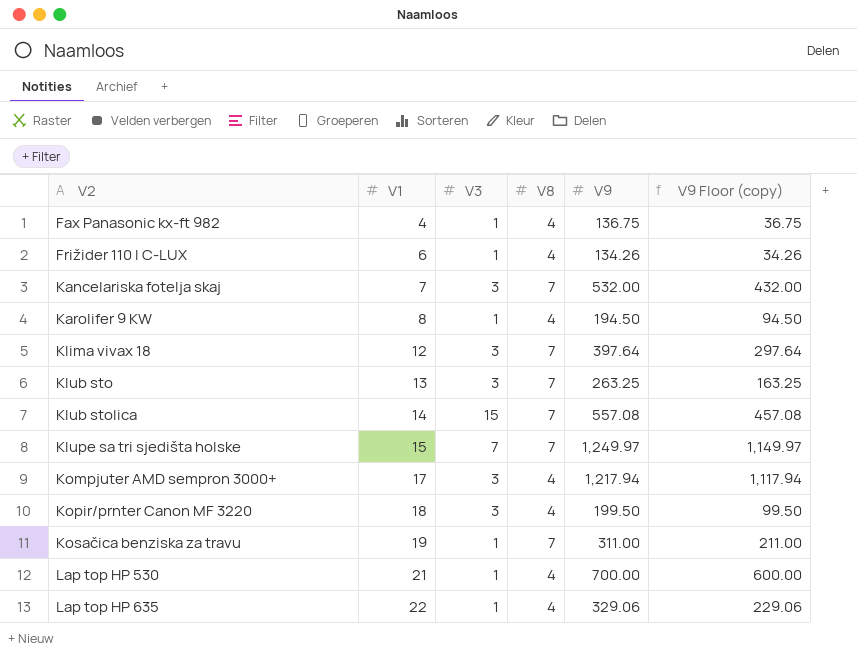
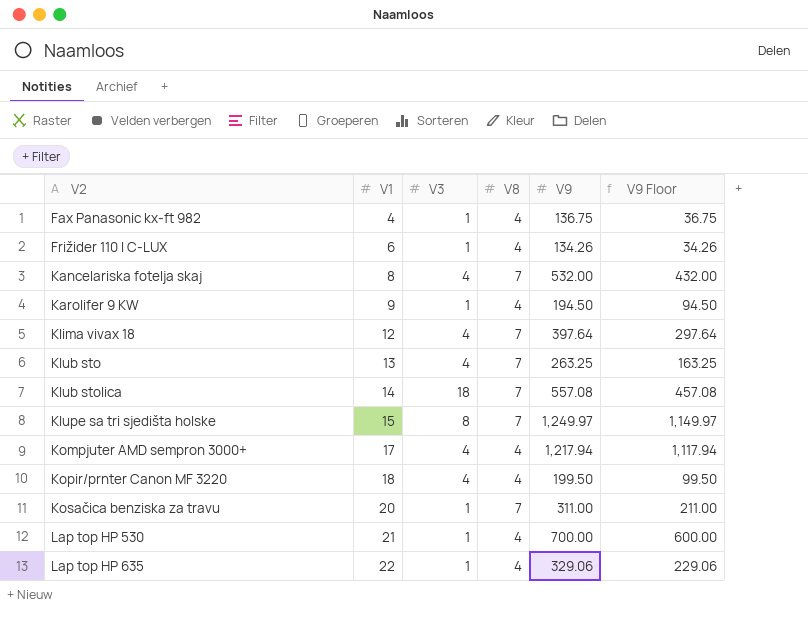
column name: V9 Floor (copy) -> V9 Floor
Kancelariska fotelja skaj | V1: 7 -> 8
Kancelariska fotelja skaj | V3: 3 -> 4
Karolifer 9 KW | V1: 8 -> 9
Klima vivax 18 | V3: 3 -> 4
Klub sto | V3: 3 -> 4
Klub stolica | V3: 15 -> 18
Klupe sa tri sjedišta holske | V3: 7 -> 8
Kompjuter AMD sempron 3000+ | V3: 3 -> 4
Kopir/prnter Canon MF 3220 | V3: 3 -> 4
Kosačica benziska za travu | V1: 19 -> 20

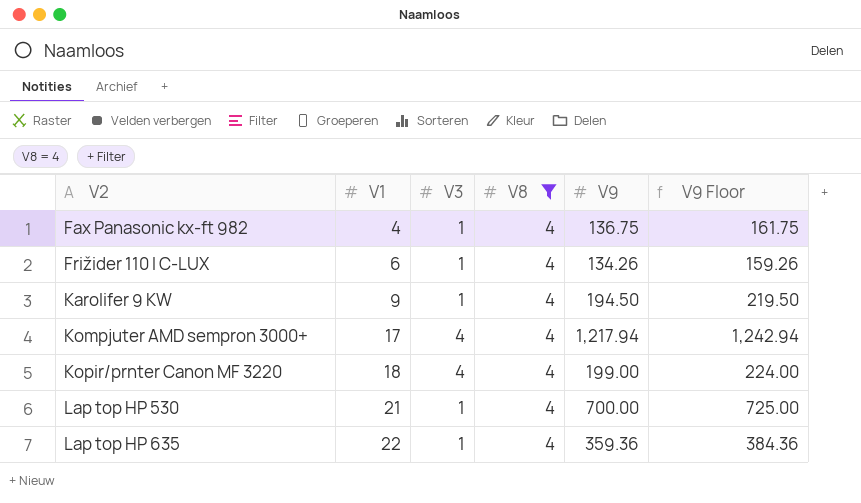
filter: none -> V8 = 4
column V9 Floor | formula: [V9] - 100 -> [V9] + 25
Kopir/prnter Canon MF 3220 | V9: 199.50 -> 199.00
Lap top HP 635 | V9: 329.06 -> 359.36

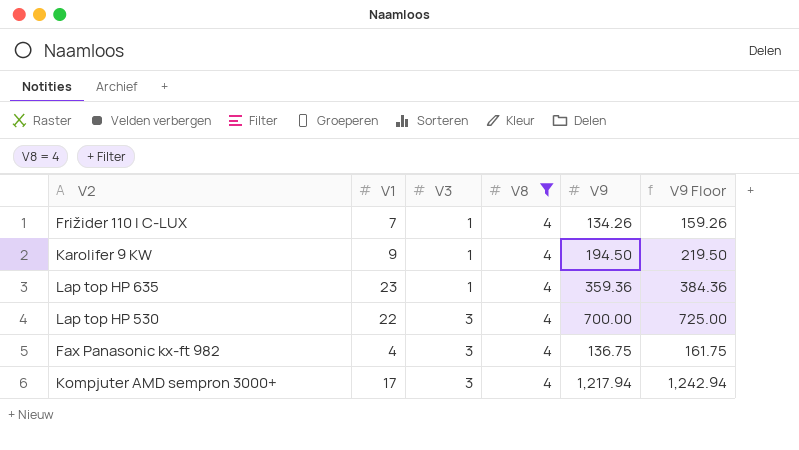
row order: V2 ascending -> V3 ascending
row Kopir/prnter Canon MF 3220: 18 | 4 | 4 | 199.00 | 224.00 -> none
Frižider 110 l C-LUX | V1: 6 -> 7
Lap top HP 635 | V1: 22 -> 23
Lap top HP 530 | V1: 21 -> 22
Lap top HP 530 | V3: 1 -> 3
Fax Panasonic kx-ft 982 | V3: 1 -> 3
Kompjuter AMD sempron 3000+ | V3: 4 -> 3

